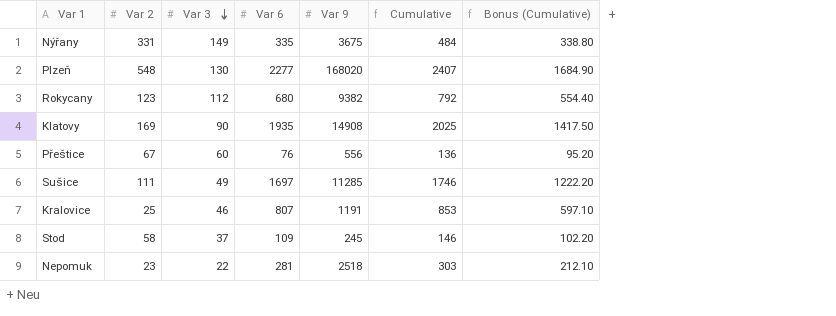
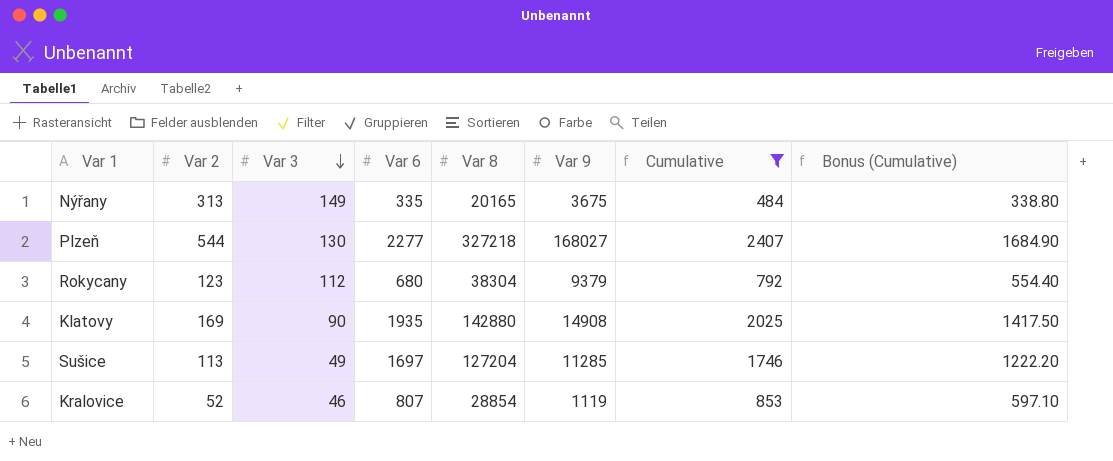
filter: none -> Cumulative >= 484
column Var 8 | position: none -> 5
Nýřany | Var 2: 331 -> 313
Plzeň | Var 2: 548 -> 544
Plzeň | Var 9: 168020 -> 168027
Rokycany | Var 9: 9382 -> 9379
Sušice | Var 2: 111 -> 113
Kralovice | Var 2: 25 -> 52
Kralovice | Var 9: 1191 -> 1119

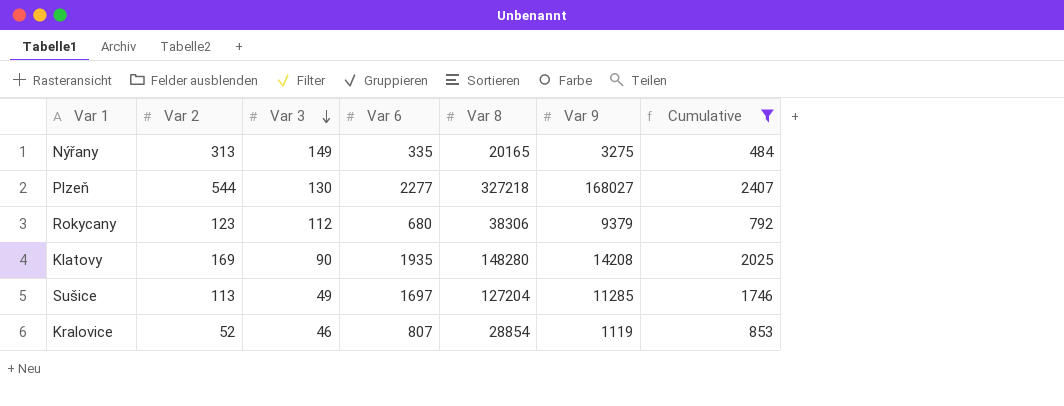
column Bonus (Cumulative) | formula: [Cumulative] * 0.7 -> none
Nýřany | Var 9: 3675 -> 3275
Rokycany | Var 8: 38304 -> 38306
Klatovy | Var 8: 142880 -> 148280
Klatovy | Var 9: 14908 -> 14208

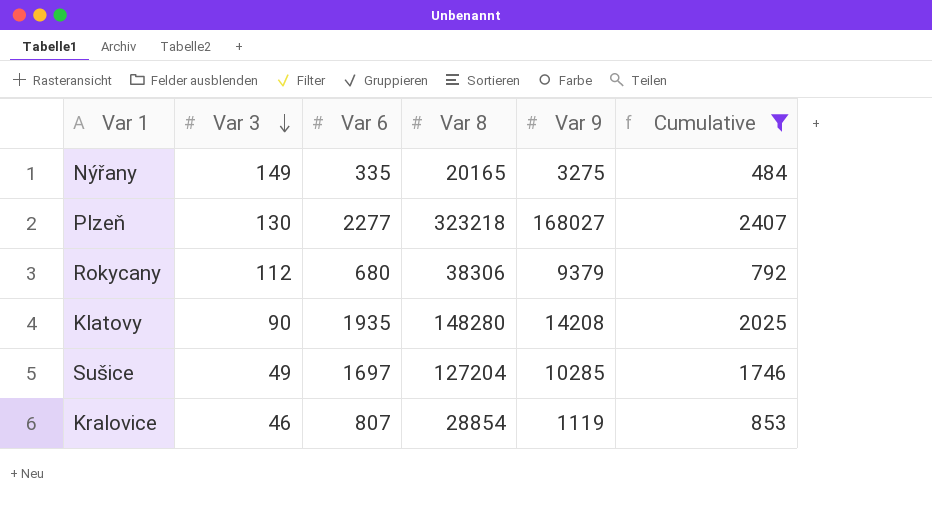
column Var 2 | position: 2 -> none
Plzeň | Var 8: 327218 -> 323218
Sušice | Var 9: 11285 -> 10285

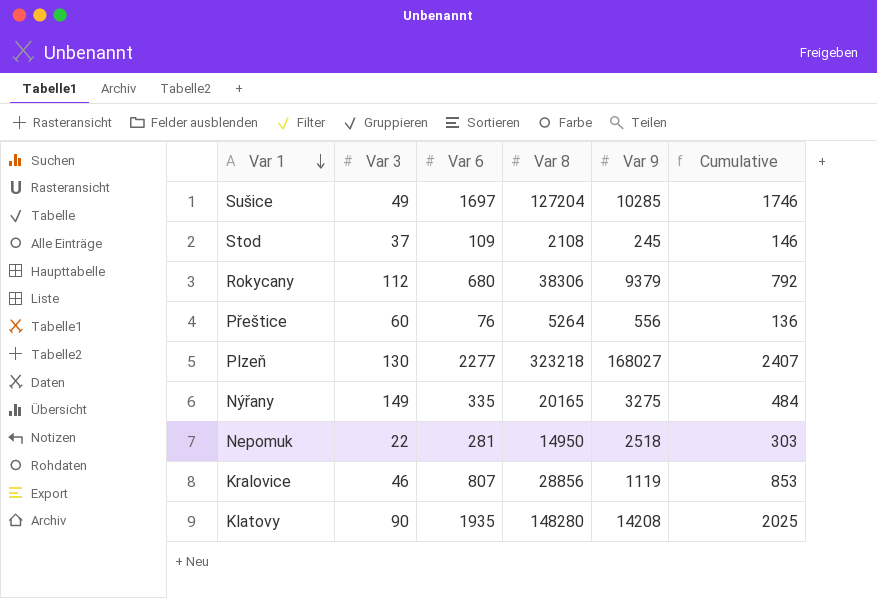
filter: Cumulative >= 484 -> none
row order: Var 3 descending -> Var 1 descending
Kralovice | Var 8: 28854 -> 28856

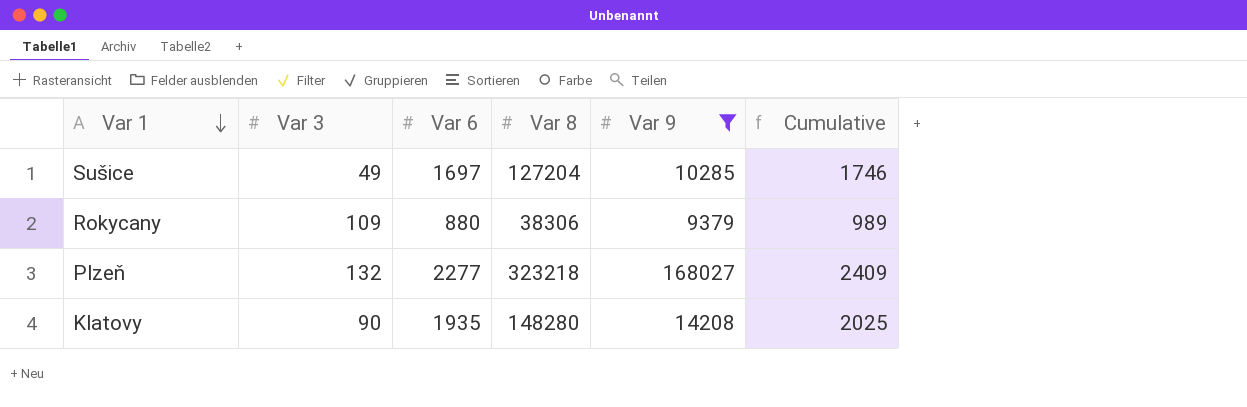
filter: none -> Var 9 >= 9379
Rokycany | Var 3: 112 -> 109
Rokycany | Var 6: 680 -> 880
Rokycany | Cumulative: 792 -> 989
Plzeň | Var 3: 130 -> 132
Plzeň | Cumulative: 2407 -> 2409

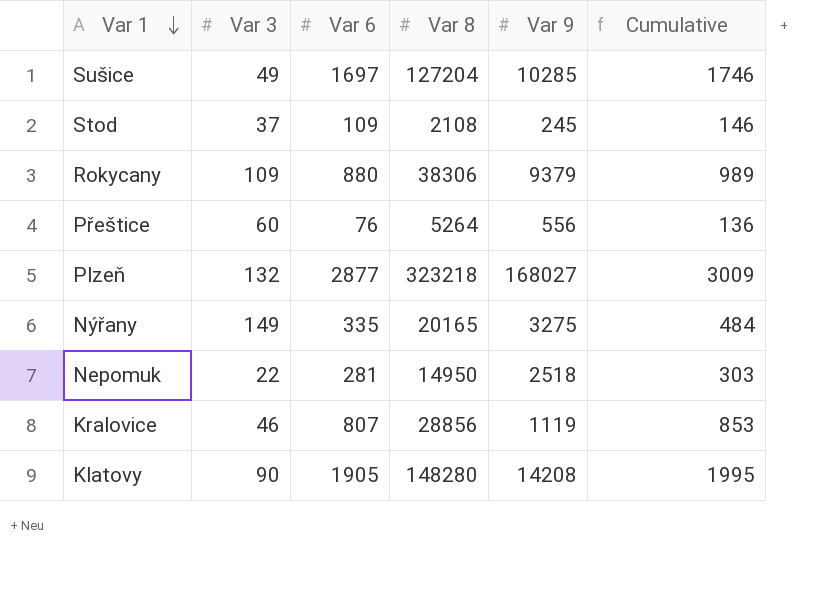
filter: Var 9 >= 9379 -> none
Plzeň | Var 6: 2277 -> 2877
Plzeň | Cumulative: 2409 -> 3009
Klatovy | Var 6: 1935 -> 1905
Klatovy | Cumulative: 2025 -> 1995

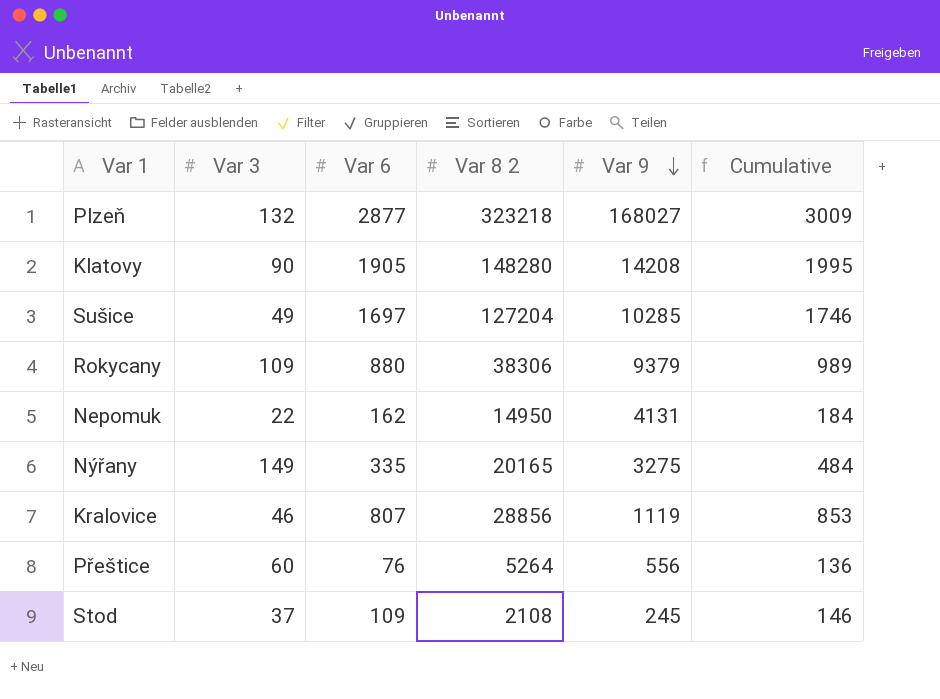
row order: Var 1 descending -> Var 9 descending
column name: Var 8 -> Var 8 2
Nepomuk | Var 6: 281 -> 162
Nepomuk | Var 9: 2518 -> 4131
Nepomuk | Cumulative: 303 -> 184

